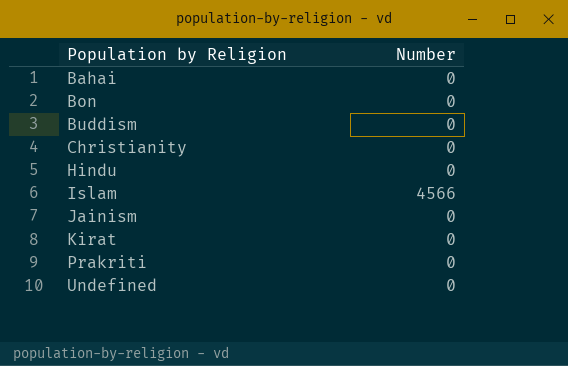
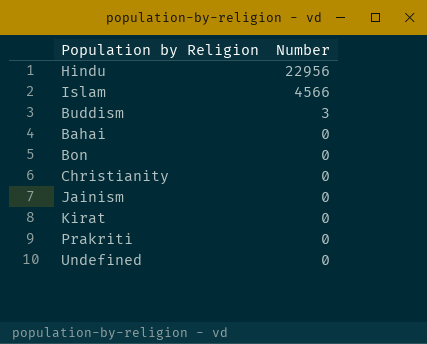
row order: Population by Religion ascending -> Number descending
Hindu | Number: 0 -> 22956
Buddism | Number: 0 -> 3

